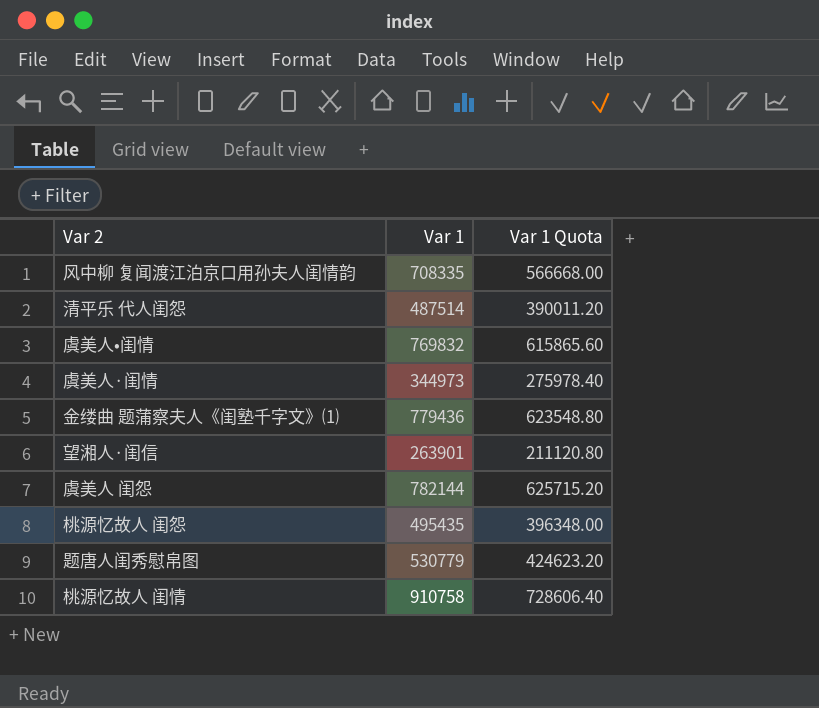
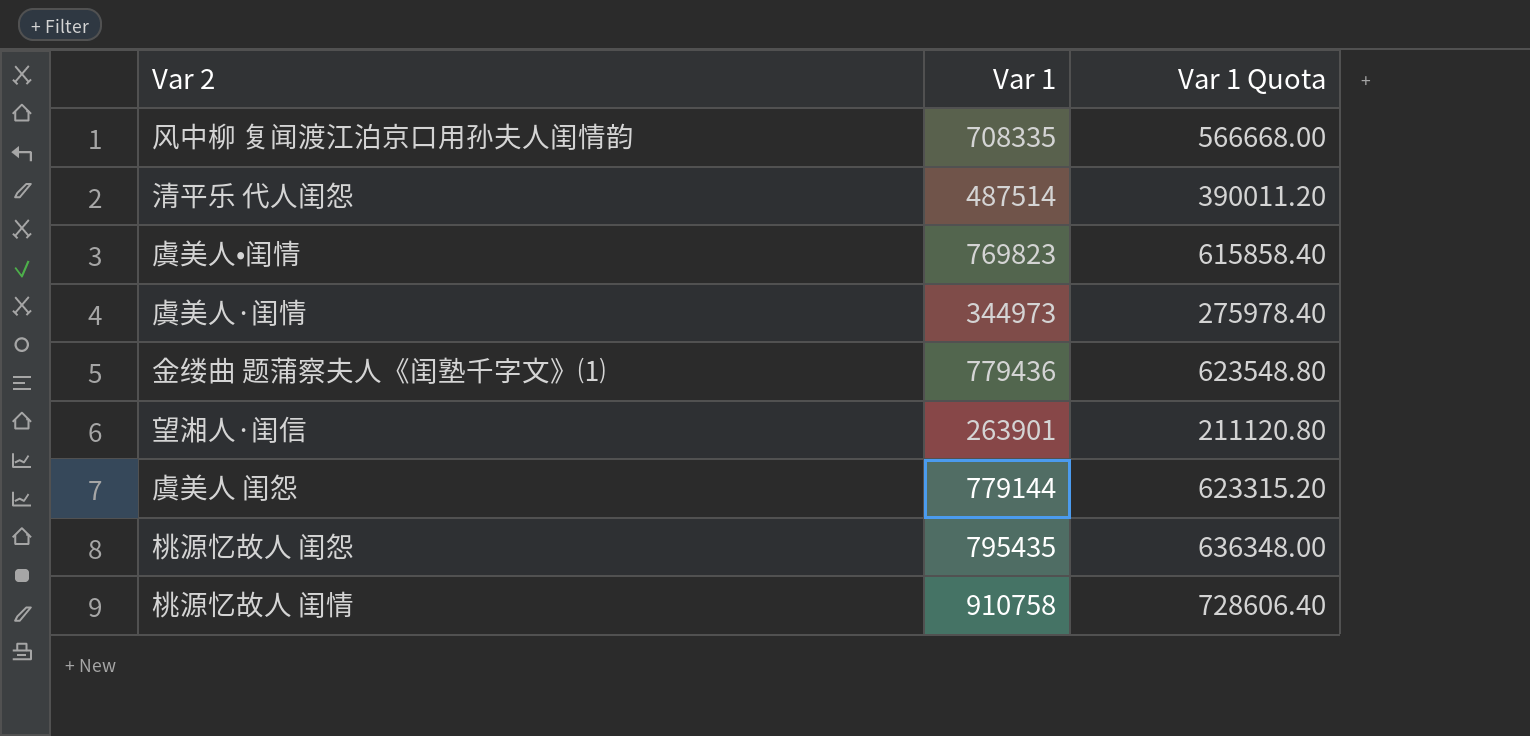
row 题唐人闺秀慰帛图: 530779 | 424623.20 -> none
虞美人•闺情 | Var 1: 769832 -> 769823
虞美人•闺情 | Var 1 Quota: 615865.60 -> 615858.40
虞美人 闺怨 | Var 1: 782144 -> 779144
虞美人 闺怨 | Var 1 Quota: 625715.20 -> 623315.20
桃源忆故人 闺怨 | Var 1: 495435 -> 795435
桃源忆故人 闺怨 | Var 1 Quota: 396348.00 -> 636348.00

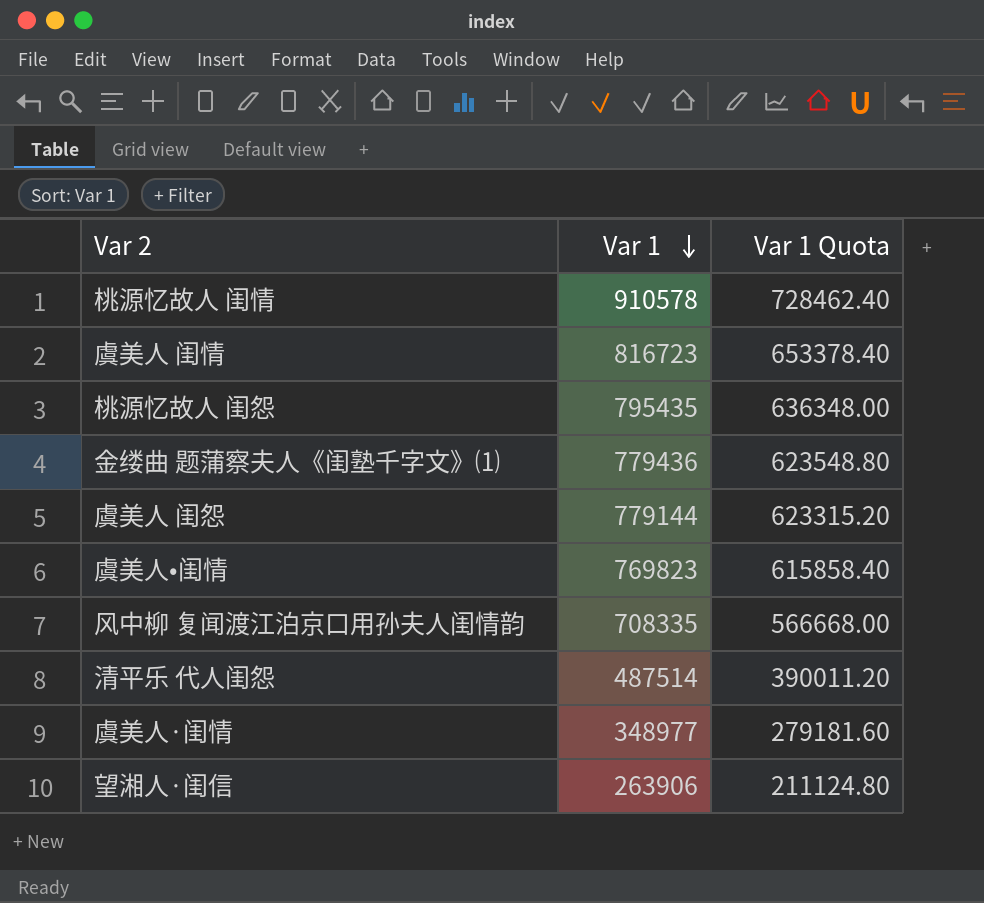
row order: none -> Var 1 descending
桃源忆故人 闺情 | Var 1: 910758 -> 910578
桃源忆故人 闺情 | Var 1 Quota: 728606.40 -> 728462.40
row 虞美人 闺情: none -> 816723 | 653378.40
虞美人·闺情 | Var 1: 344973 -> 348977
虞美人·闺情 | Var 1 Quota: 275978.40 -> 279181.60
望湘人·闺信 | Var 1: 263901 -> 263906
望湘人·闺信 | Var 1 Quota: 211120.80 -> 211124.80

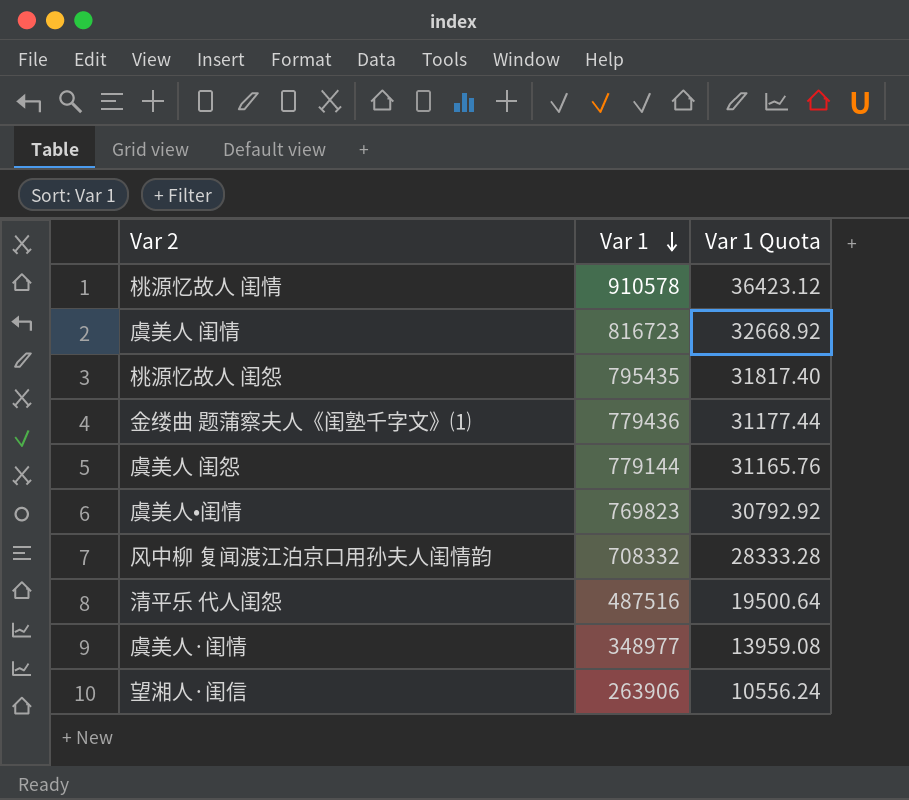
column Var 1 Quota | formula: [Var 1] * 0.8 -> [Var 1] * 0.04
风中柳 复闻渡江泊京口用孙夫人闺情韵 | Var 1: 708335 -> 708332
清平乐 代人闺怨 | Var 1: 487514 -> 487516

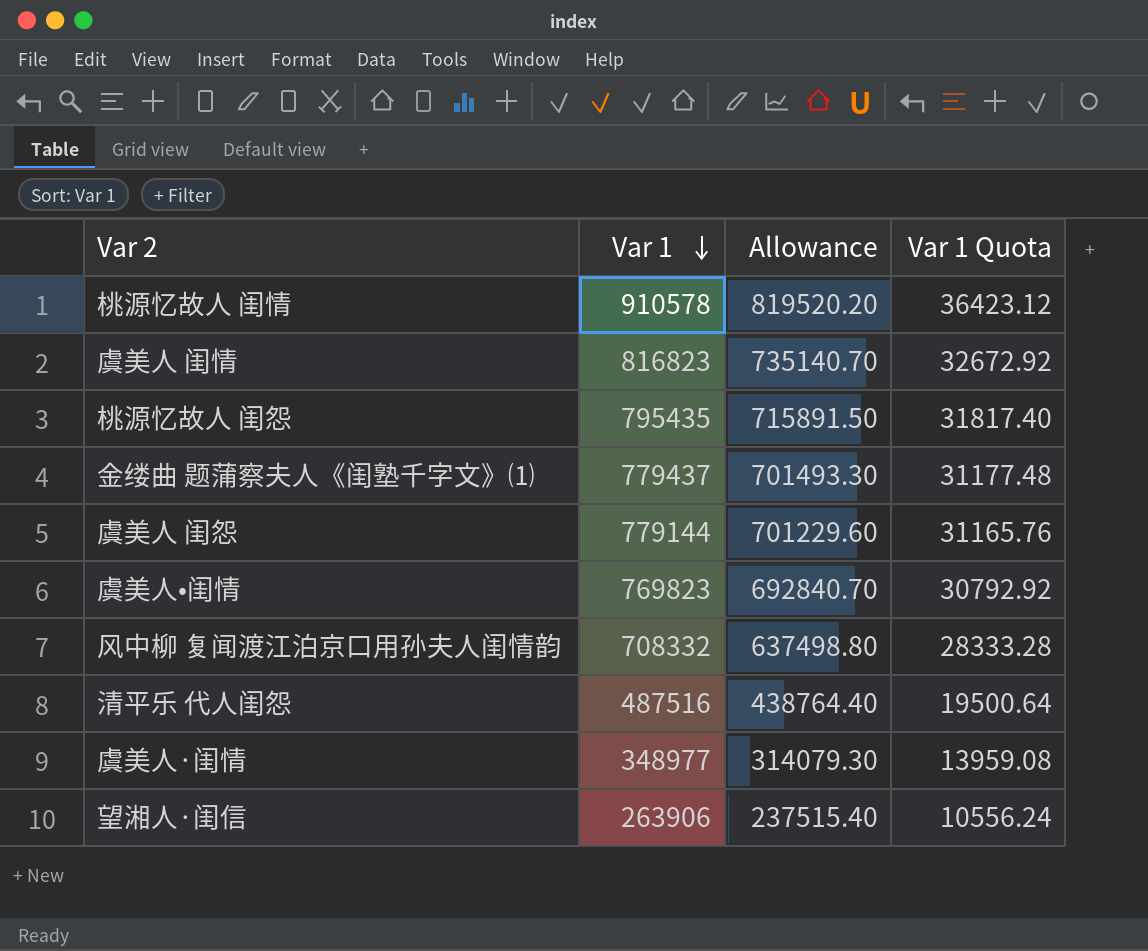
column Allowance | formula: none -> [Var 1] * 0.9
虞美人 闺情 | Var 1: 816723 -> 816823
虞美人 闺情 | Var 1 Quota: 32668.92 -> 32672.92
金缕曲 题蒲察夫人《闺塾千字文》⑴ | Var 1: 779436 -> 779437
金缕曲 题蒲察夫人《闺塾千字文》⑴ | Var 1 Quota: 31177.44 -> 31177.48

